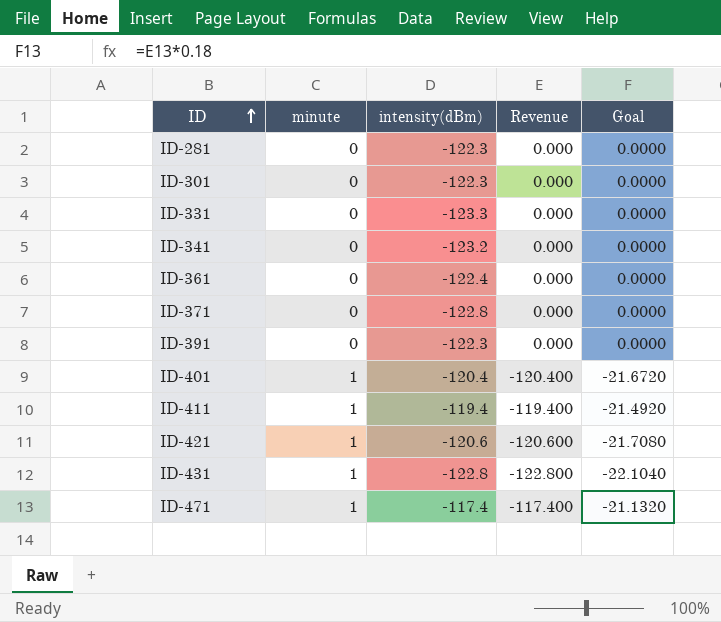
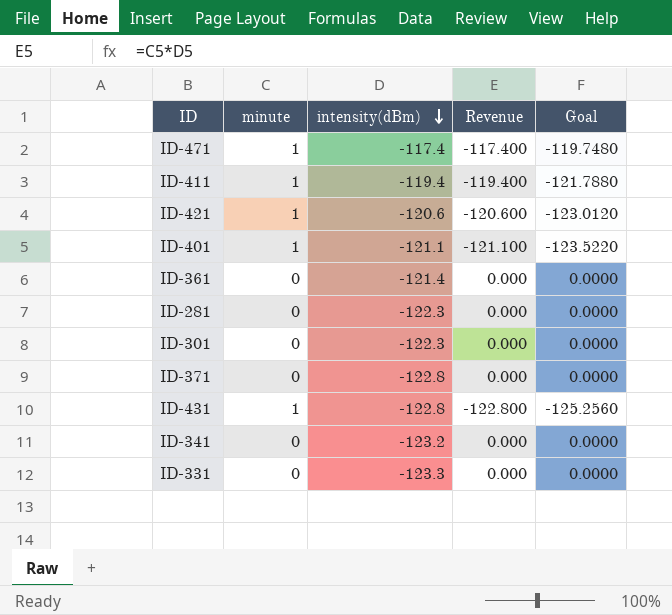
row order: ID ascending -> intensity(dBm) descending
column Goal | formula: [Revenue] * 0.18 -> [Revenue] * 1.02
row ID-391: 0 | -122.3 | 0.000 | 0.0000 -> none
ID-401 | intensity(dBm): -120.4 -> -121.1
ID-401 | Revenue: -120.400 -> -121.100
ID-361 | intensity(dBm): -122.4 -> -121.4

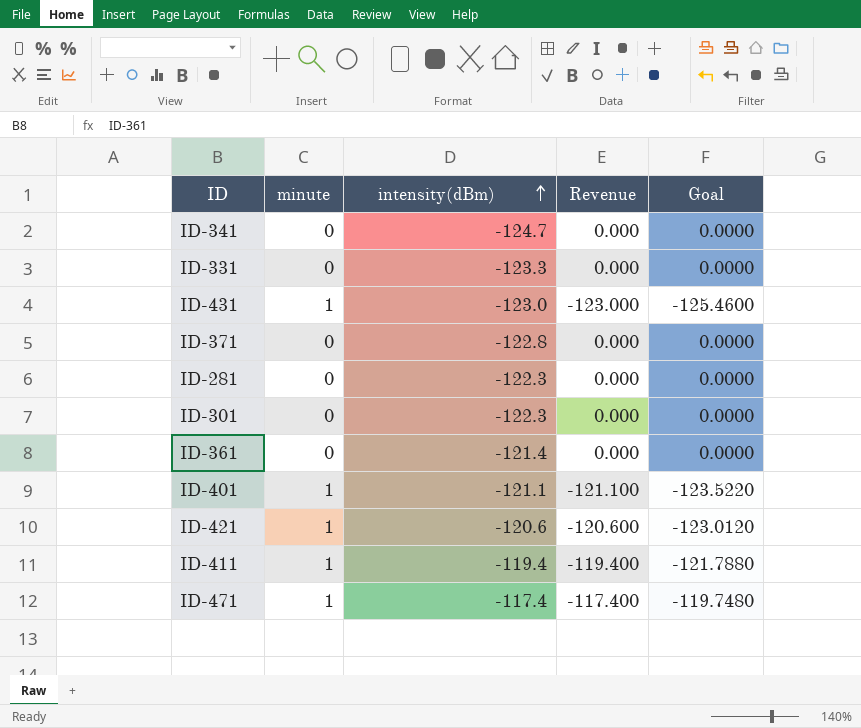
row order: intensity(dBm) descending -> intensity(dBm) ascending
ID-341 | intensity(dBm): -123.2 -> -124.7
ID-431 | intensity(dBm): -122.8 -> -123.0
ID-431 | Revenue: -122.800 -> -123.000
ID-431 | Goal: -125.2560 -> -125.4600

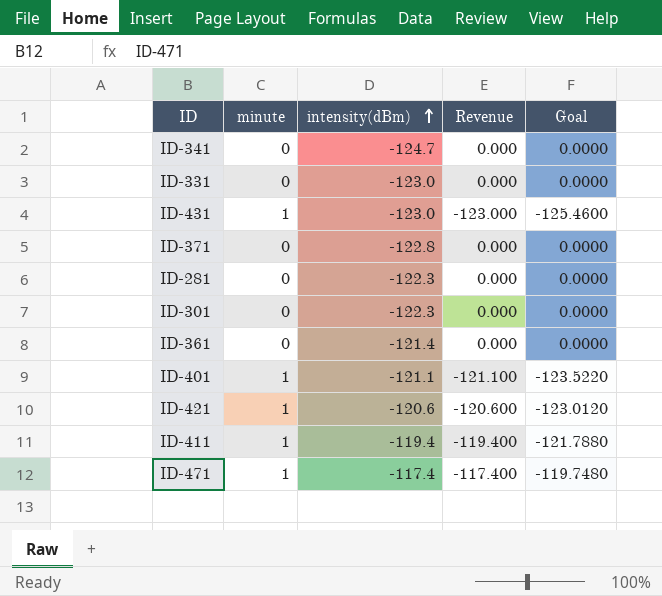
ID-331 | intensity(dBm): -123.3 -> -123.0

